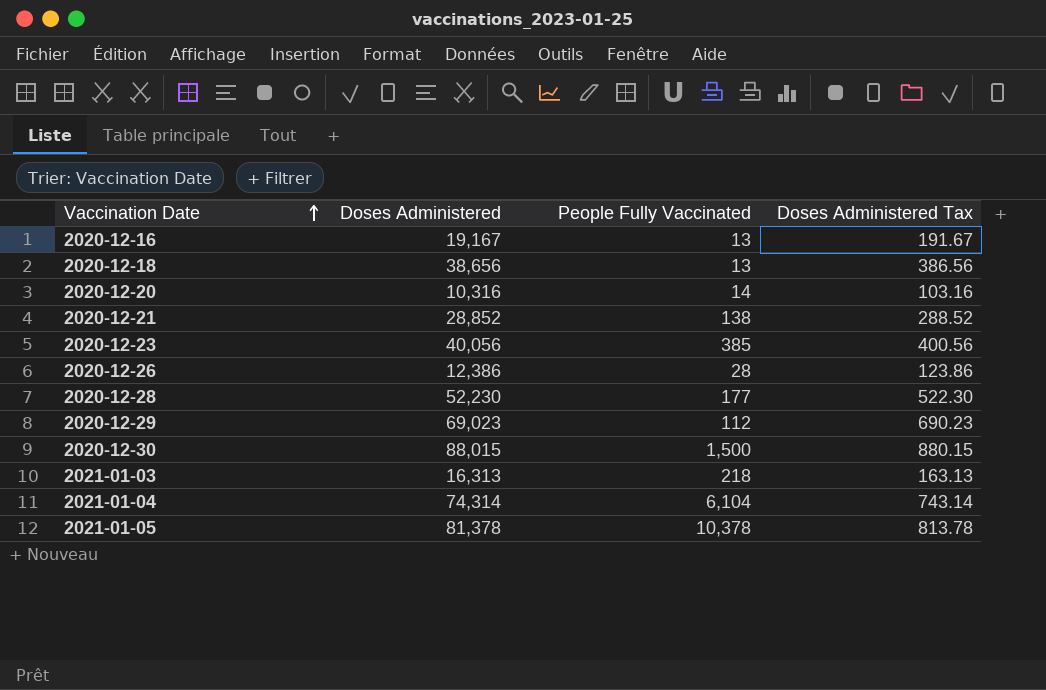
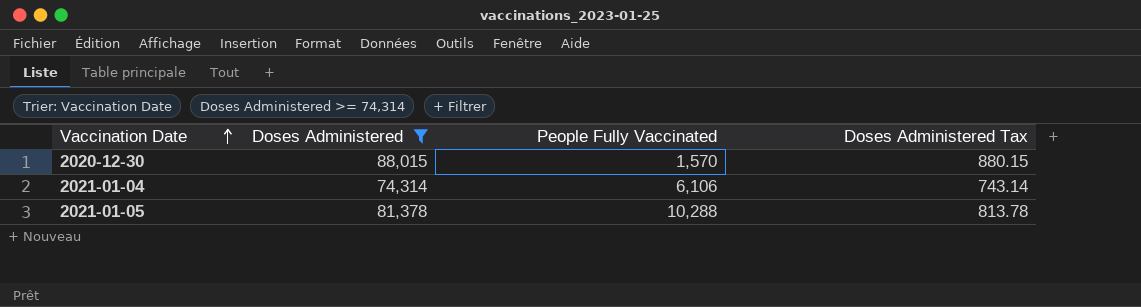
filter: none -> Doses Administered >= 74,314
2020-12-30 | People Fully Vaccinated: 1,500 -> 1,570
2021-01-04 | People Fully Vaccinated: 6,104 -> 6,106
2021-01-05 | People Fully Vaccinated: 10,378 -> 10,288

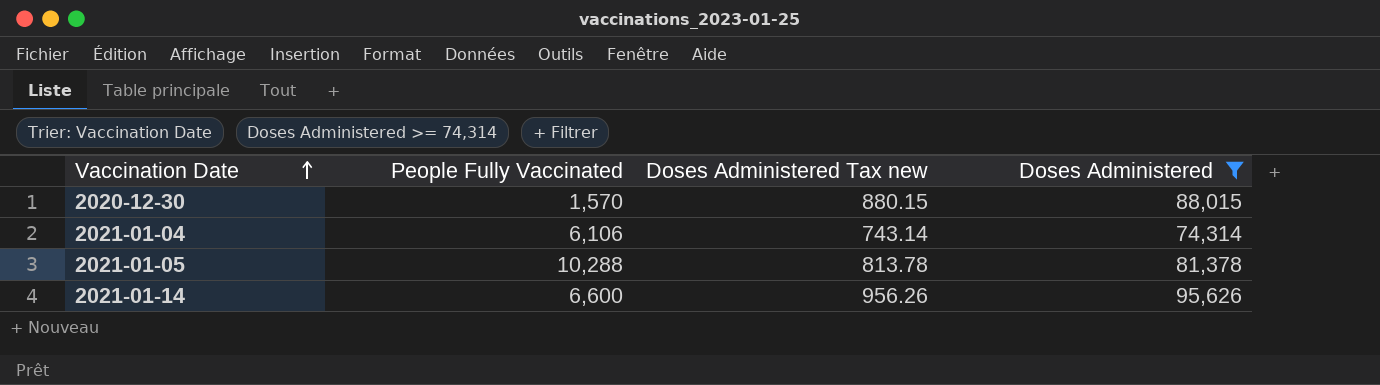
column name: Doses Administered Tax -> Doses Administered Tax new
column Doses Administered | position: 2 -> 4
row 2021-01-14: none -> 6,600 | 956.26 | 95,626

